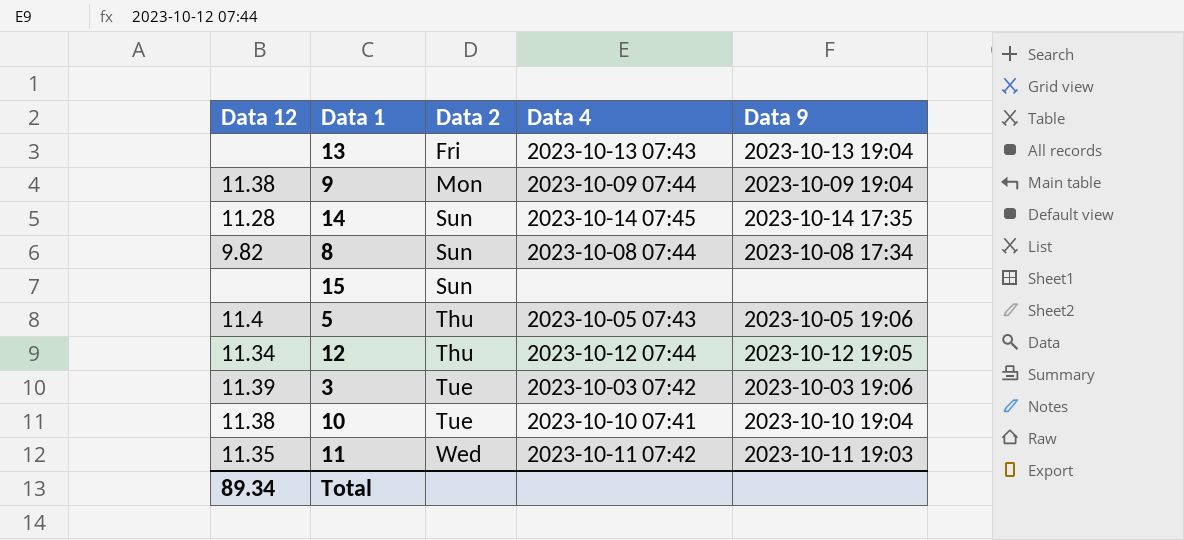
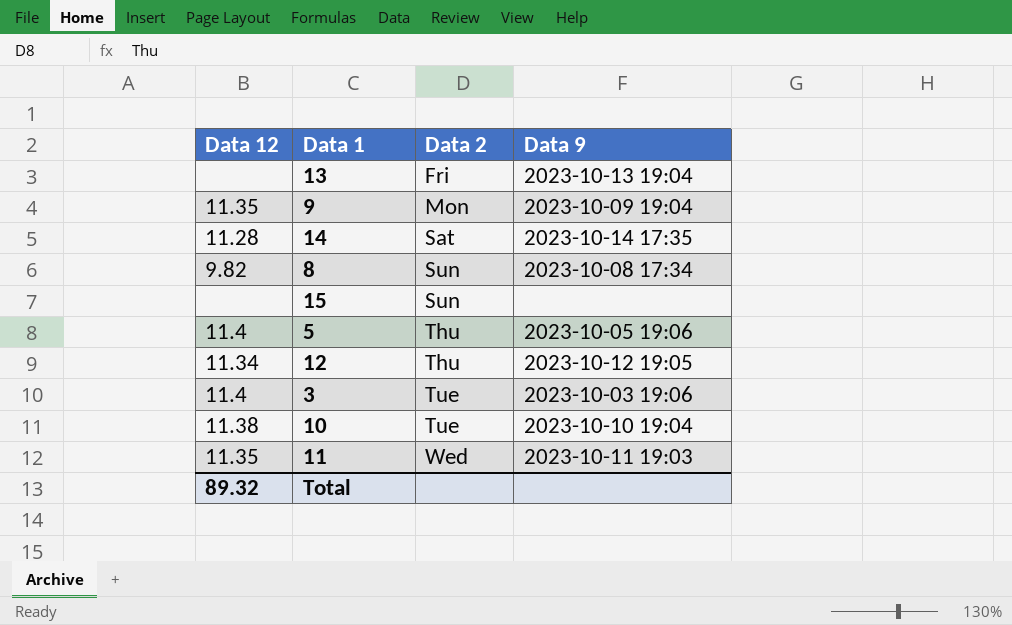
column Data 4 | position: 4 -> none
9 | Data 12: 11.38 -> 11.35
14 | Data 2: Sun -> Sat
3 | Data 12: 11.39 -> 11.4
Total | Data 12: 89.34 -> 89.32

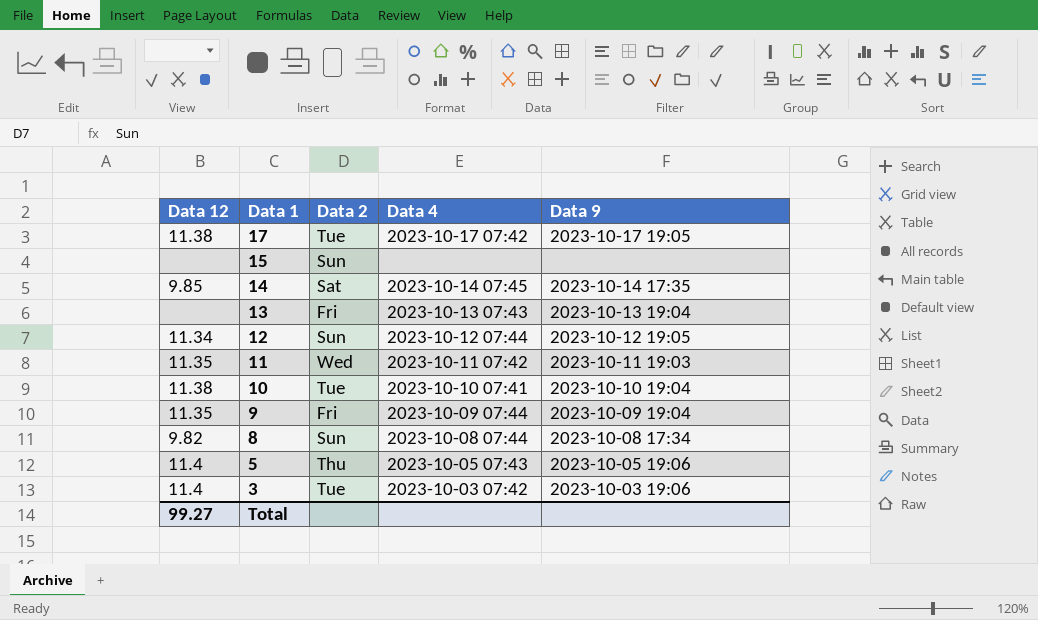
row order: Data 2 ascending -> Data 1 descending
column Data 4 | position: none -> 4
row 17: none -> 11.38 | Tue | 2023-10-17 07:42 | 2023-10-17 19:05
14 | Data 12: 11.28 -> 9.85
12 | Data 2: Thu -> Sun
9 | Data 2: Mon -> Fri
Total | Data 12: 89.32 -> 99.27

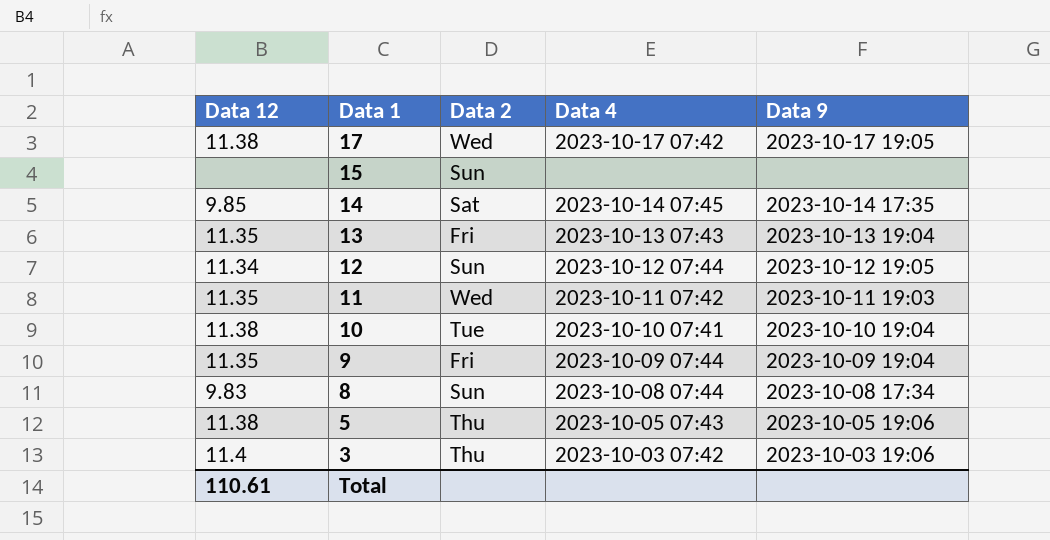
17 | Data 2: Tue -> Wed
13 | Data 12: none -> 11.35
8 | Data 12: 9.82 -> 9.83
5 | Data 12: 11.4 -> 11.38
3 | Data 2: Tue -> Thu
Total | Data 12: 99.27 -> 110.61

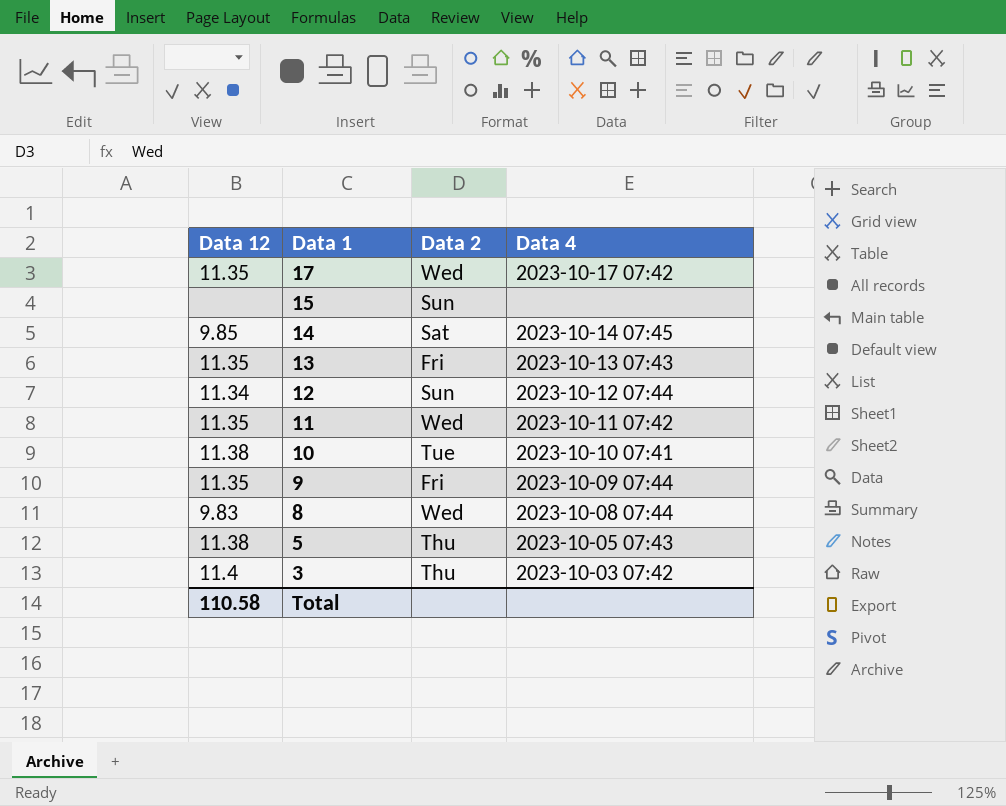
column Data 9 | position: 5 -> none
17 | Data 12: 11.38 -> 11.35
8 | Data 2: Sun -> Wed
Total | Data 12: 110.61 -> 110.58

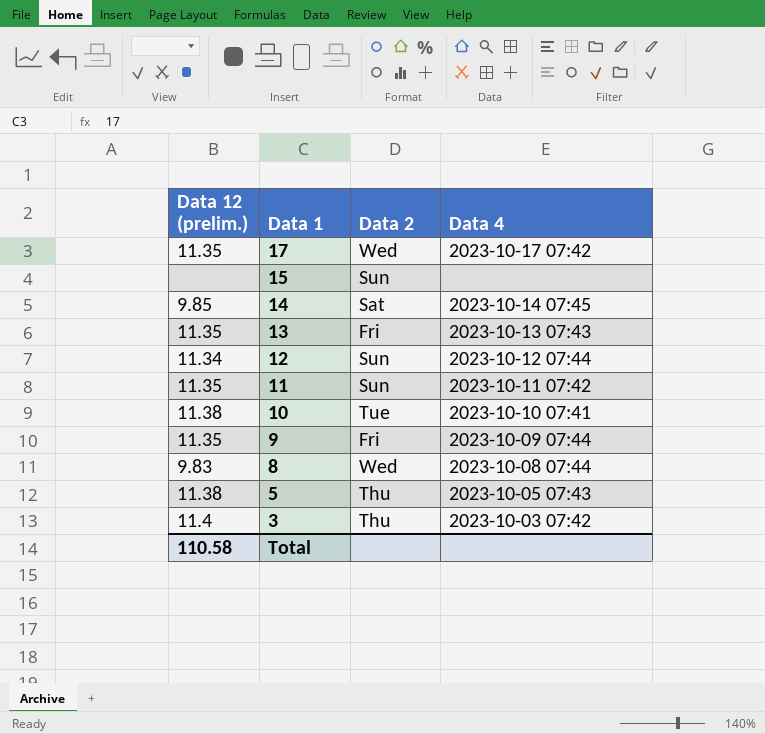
column name: Data 12 -> Data 12 (prelim.)
11 | Data 2: Wed -> Sun

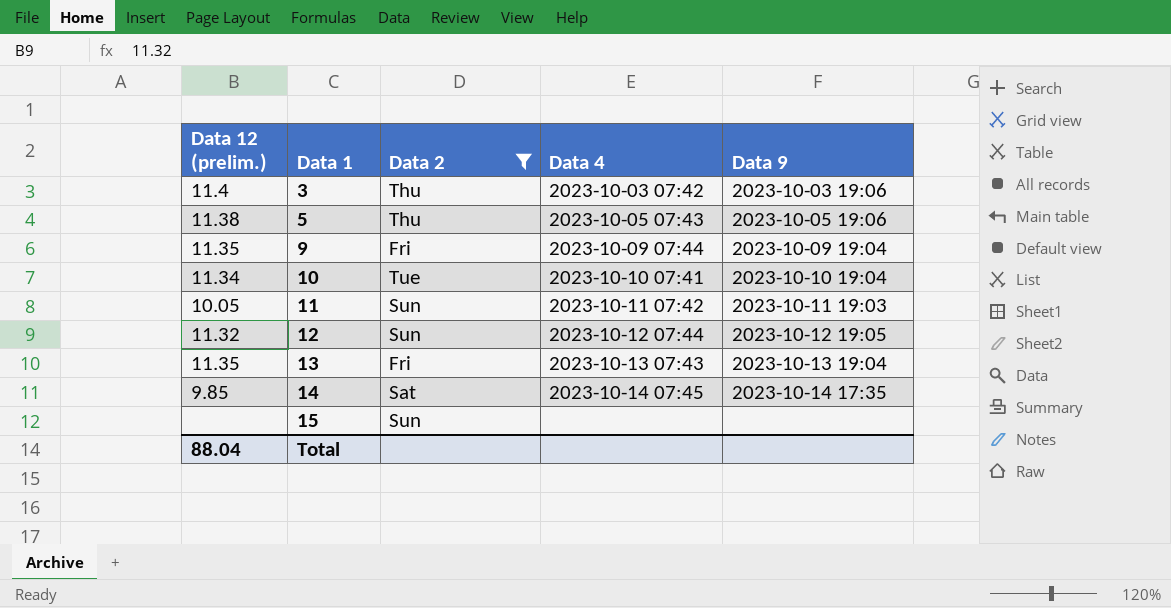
filter: none -> Data 2 != Wed
row order: Data 1 descending -> Data 1 ascending
column Data 9 | position: none -> 5
10 | Data 12 (prelim.): 11.38 -> 11.34
11 | Data 12 (prelim.): 11.35 -> 10.05
12 | Data 12 (prelim.): 11.34 -> 11.32
Total | Data 12 (prelim.): 110.58 -> 88.04

